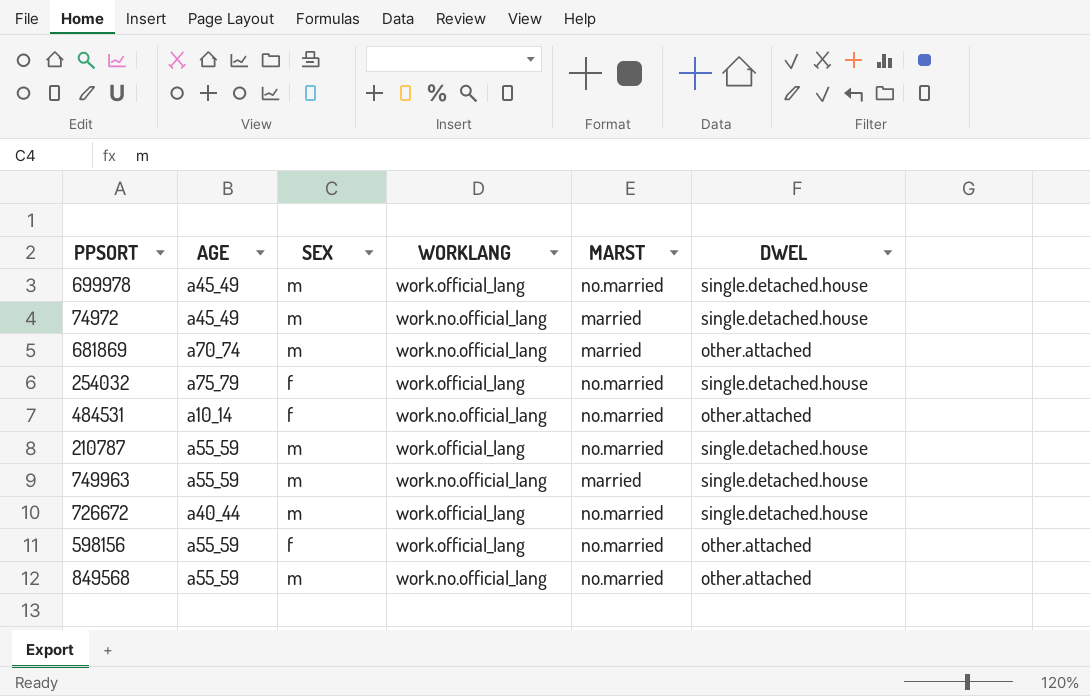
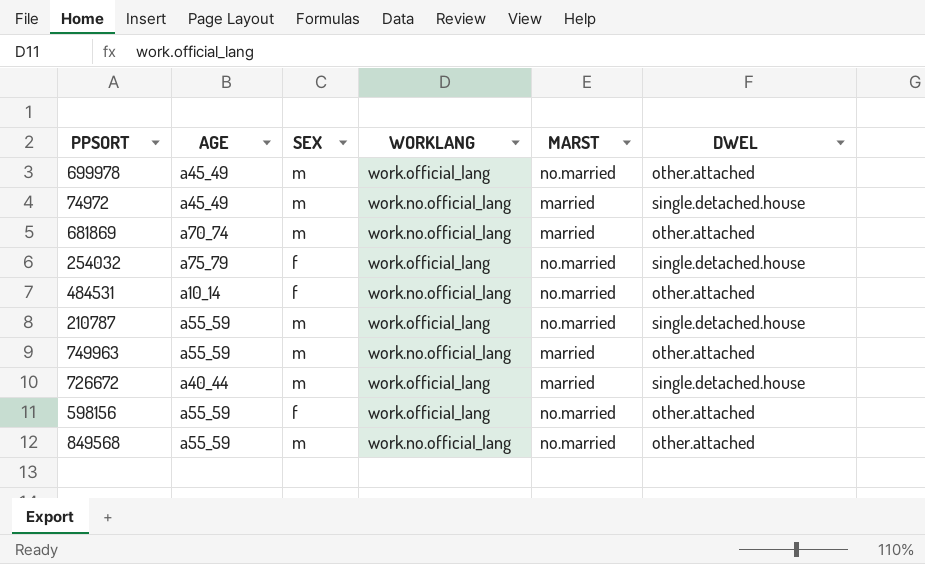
699978 | DWEL: single.detached.house -> other.attached
749963 | DWEL: single.detached.house -> other.attached
726672 | MARST: no.married -> married

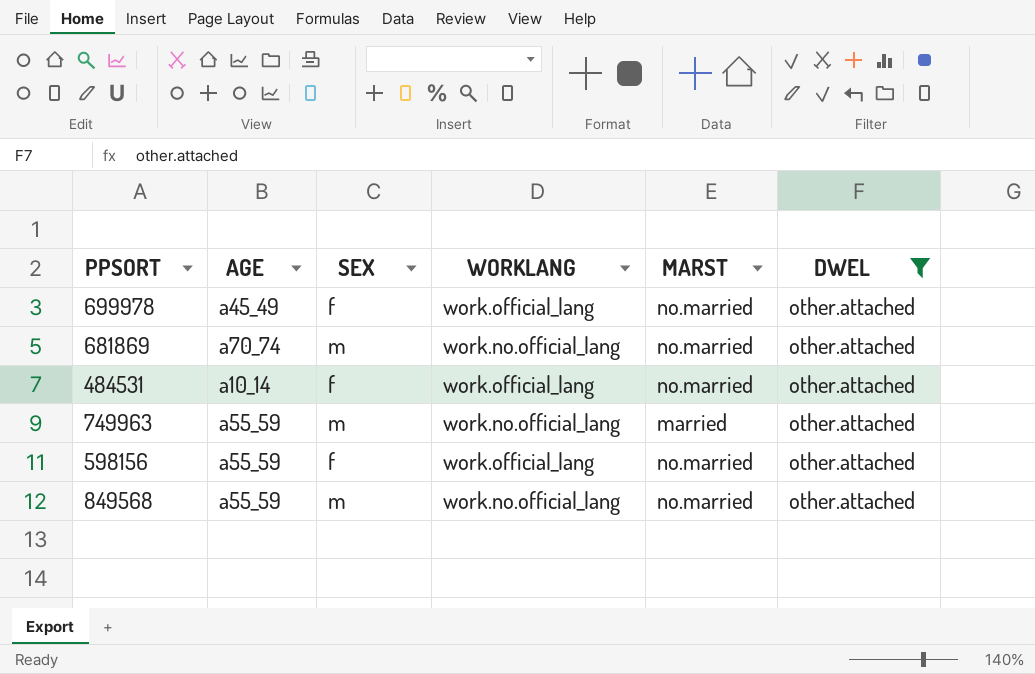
filter: none -> DWEL = other.attached
699978 | SEX: m -> f
681869 | MARST: married -> no.married
484531 | WORKLANG: work.no.official_lang -> work.official_lang

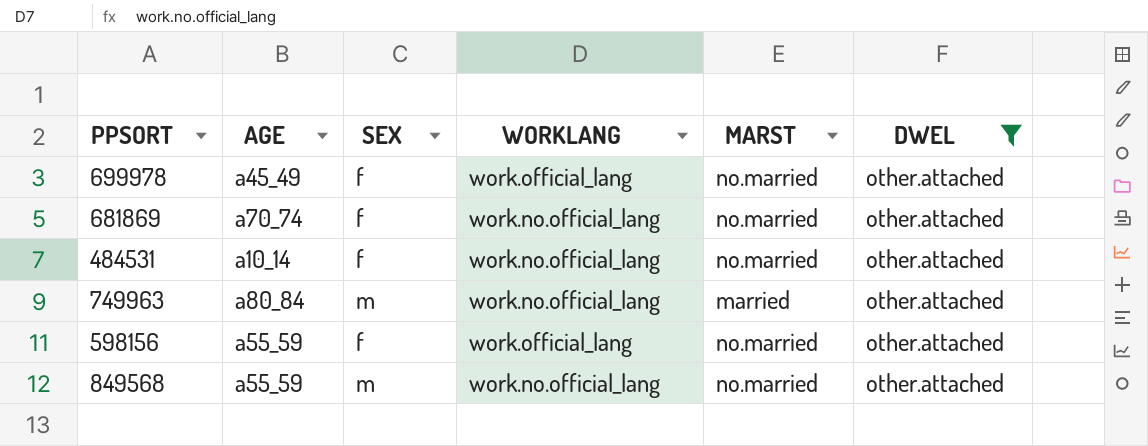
681869 | SEX: m -> f
484531 | WORKLANG: work.official_lang -> work.no.official_lang
749963 | AGE: a55_59 -> a80_84

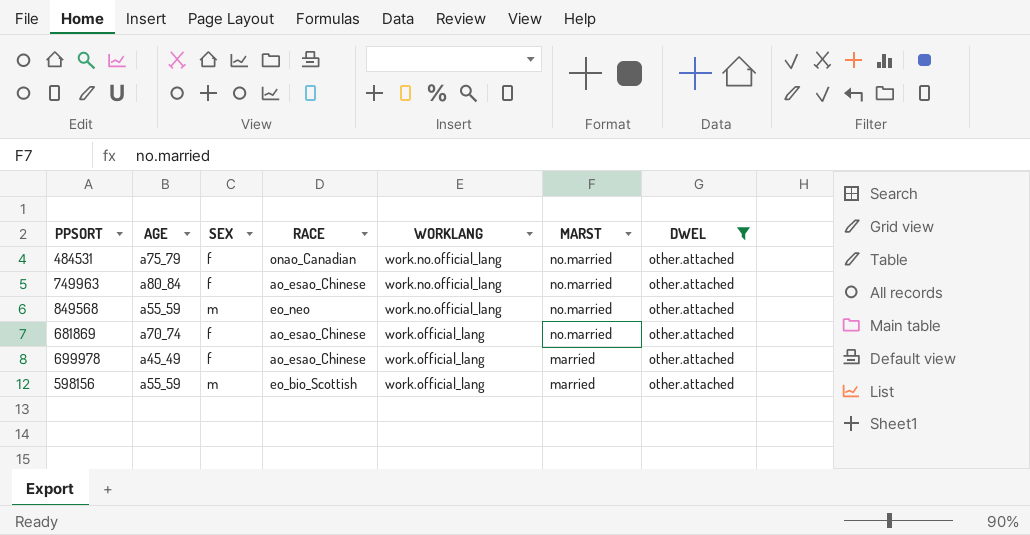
row order: none -> WORKLANG ascending
column RACE | position: none -> 4
484531 | AGE: a10_14 -> a75_79
749963 | SEX: m -> f
749963 | MARST: married -> no.married
681869 | WORKLANG: work.no.official_lang -> work.official_lang
699978 | MARST: no.married -> married
598156 | SEX: f -> m
598156 | MARST: no.married -> married

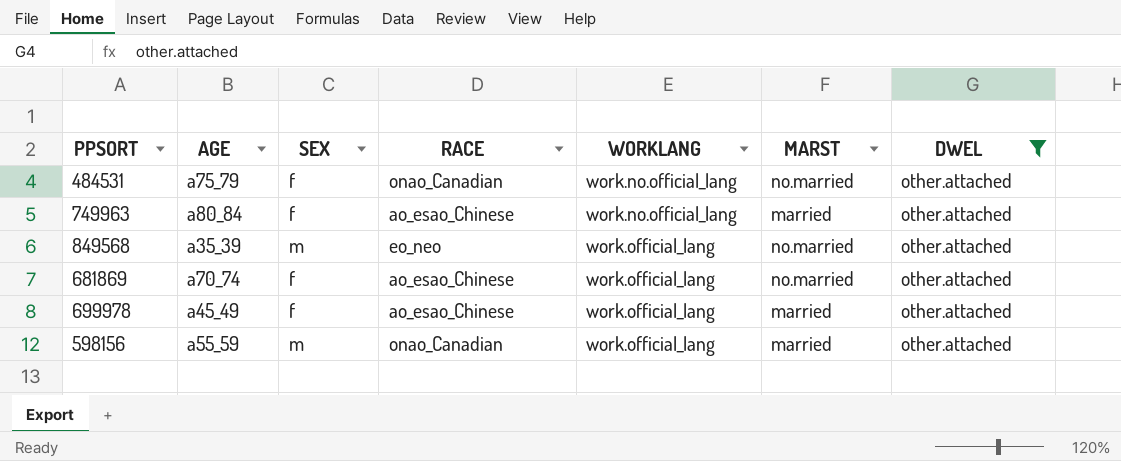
749963 | MARST: no.married -> married
849568 | AGE: a55_59 -> a35_39
849568 | WORKLANG: work.no.official_lang -> work.official_lang
598156 | RACE: eo_bio_Scottish -> onao_Canadian

